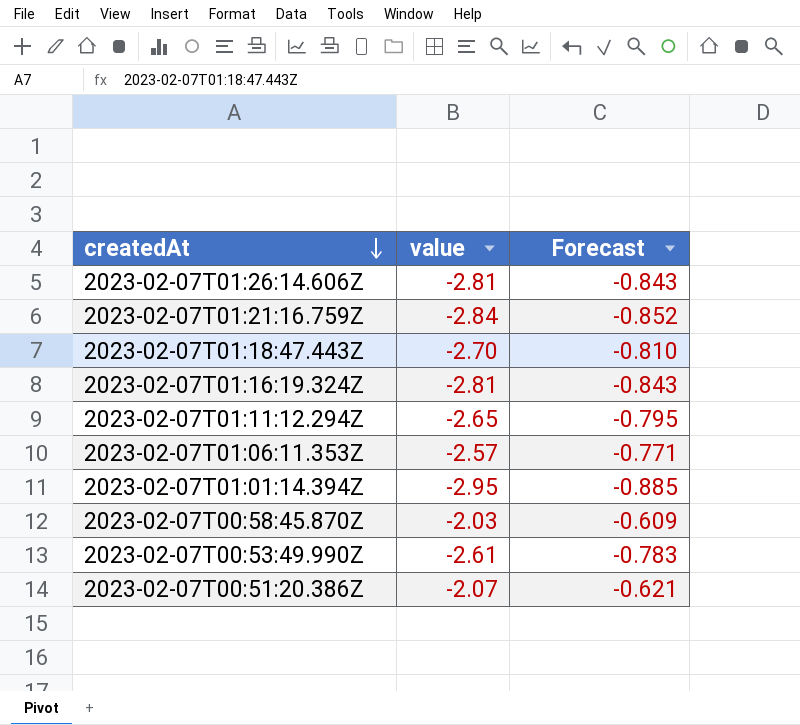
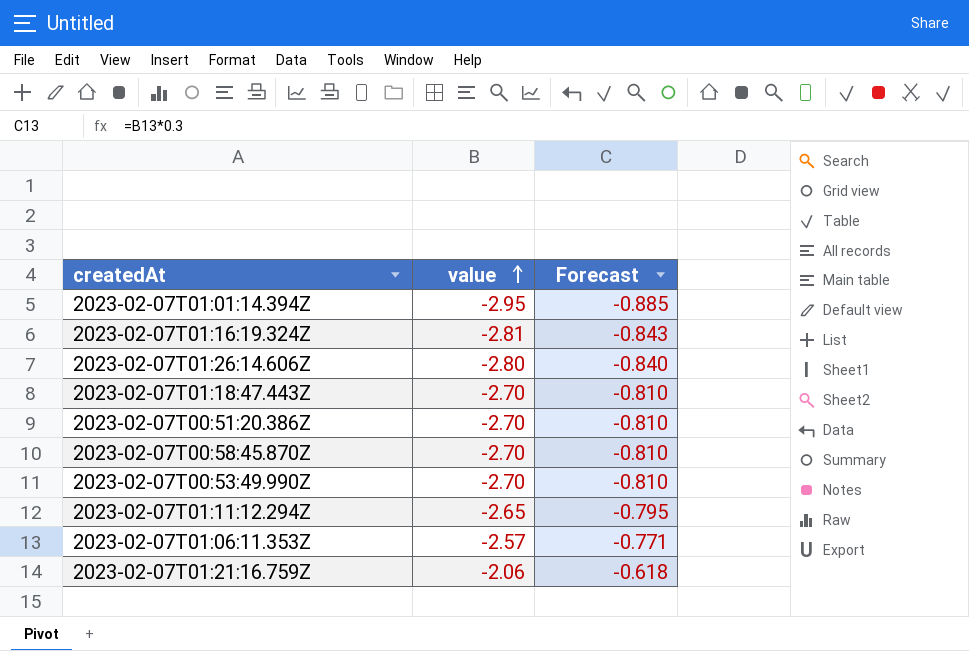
row order: createdAt descending -> value ascending
2023-02-07T01:26:14.606Z | value: -2.81 -> -2.80
2023-02-07T01:26:14.606Z | Forecast: -0.843 -> -0.840
2023-02-07T00:51:20.386Z | value: -2.07 -> -2.70
2023-02-07T00:51:20.386Z | Forecast: -0.621 -> -0.810
2023-02-07T00:58:45.870Z | value: -2.03 -> -2.70
2023-02-07T00:58:45.870Z | Forecast: -0.609 -> -0.810
2023-02-07T00:53:49.990Z | value: -2.61 -> -2.70
2023-02-07T00:53:49.990Z | Forecast: -0.783 -> -0.810
2023-02-07T01:21:16.759Z | value: -2.84 -> -2.06
2023-02-07T01:21:16.759Z | Forecast: -0.852 -> -0.618

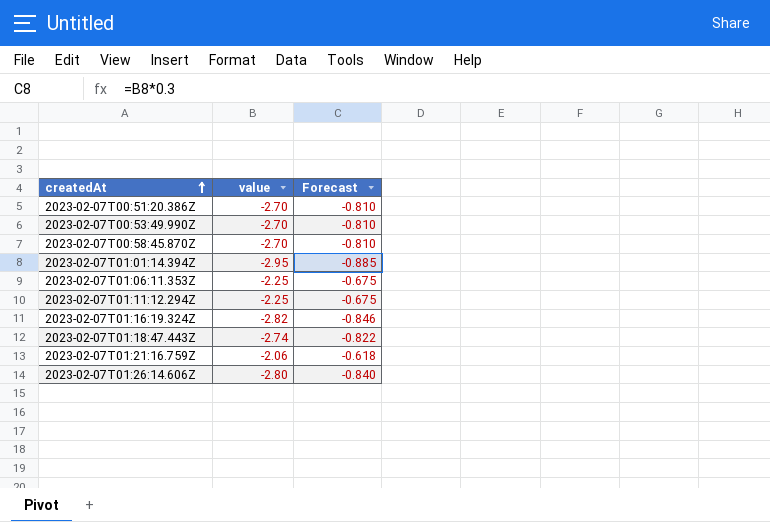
row order: value ascending -> createdAt ascending
2023-02-07T01:06:11.353Z | value: -2.57 -> -2.25
2023-02-07T01:06:11.353Z | Forecast: -0.771 -> -0.675
2023-02-07T01:11:12.294Z | value: -2.65 -> -2.25
2023-02-07T01:11:12.294Z | Forecast: -0.795 -> -0.675
2023-02-07T01:16:19.324Z | value: -2.81 -> -2.82
2023-02-07T01:16:19.324Z | Forecast: -0.843 -> -0.846
2023-02-07T01:18:47.443Z | value: -2.70 -> -2.74
2023-02-07T01:18:47.443Z | Forecast: -0.810 -> -0.822

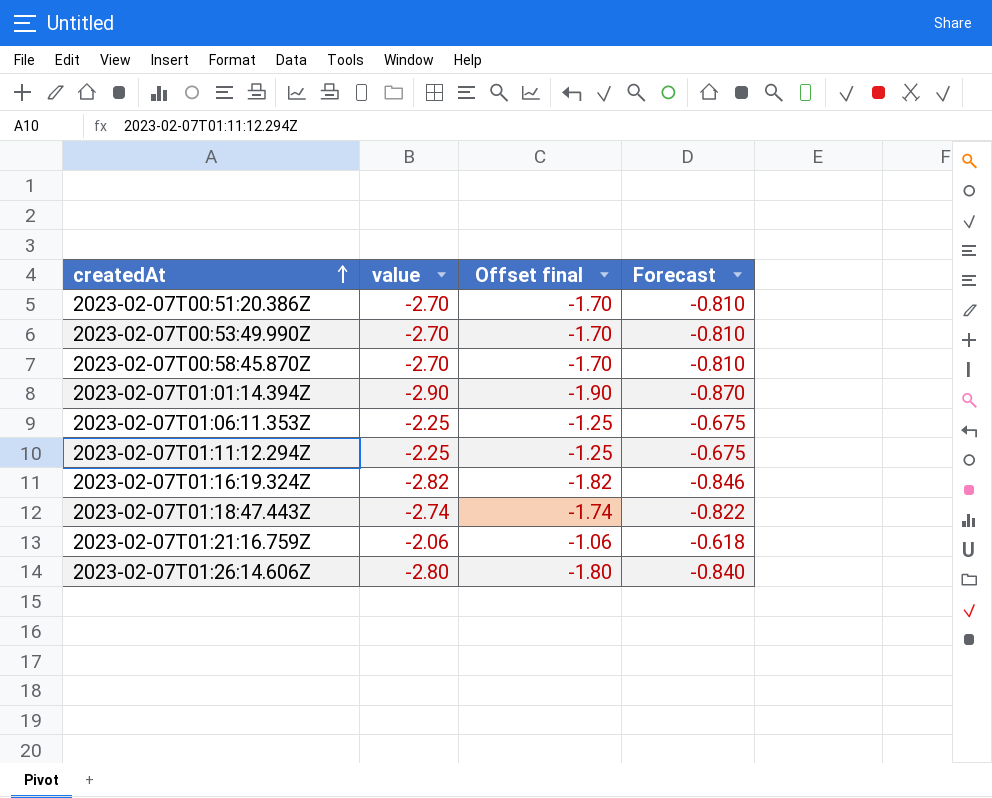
column Offset final | formula: none -> [value] + 1
2023-02-07T01:01:14.394Z | value: -2.95 -> -2.90
2023-02-07T01:01:14.394Z | Forecast: -0.885 -> -0.870

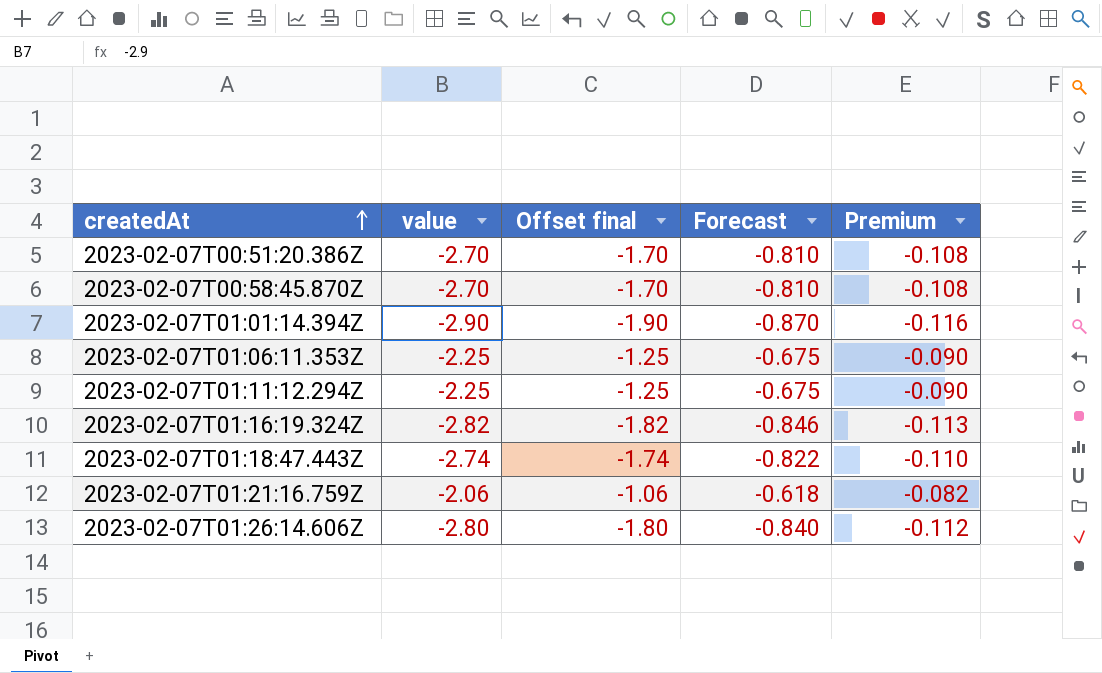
column Premium | formula: none -> [value] * 0.04
row 2023-02-07T00:53:49.990Z: -2.70 | -1.70 | -0.810 -> none

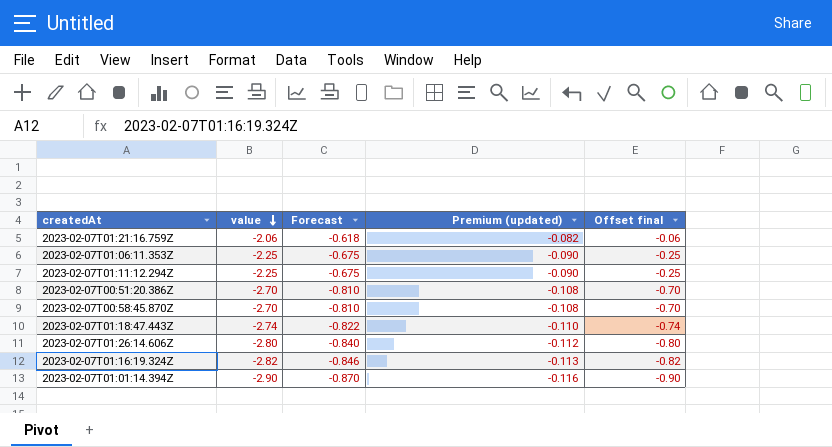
row order: createdAt ascending -> value descending
column name: Premium -> Premium (updated)
column Offset final | formula: [value] + 1 -> [value] + 2
column Offset final | position: 3 -> 5

